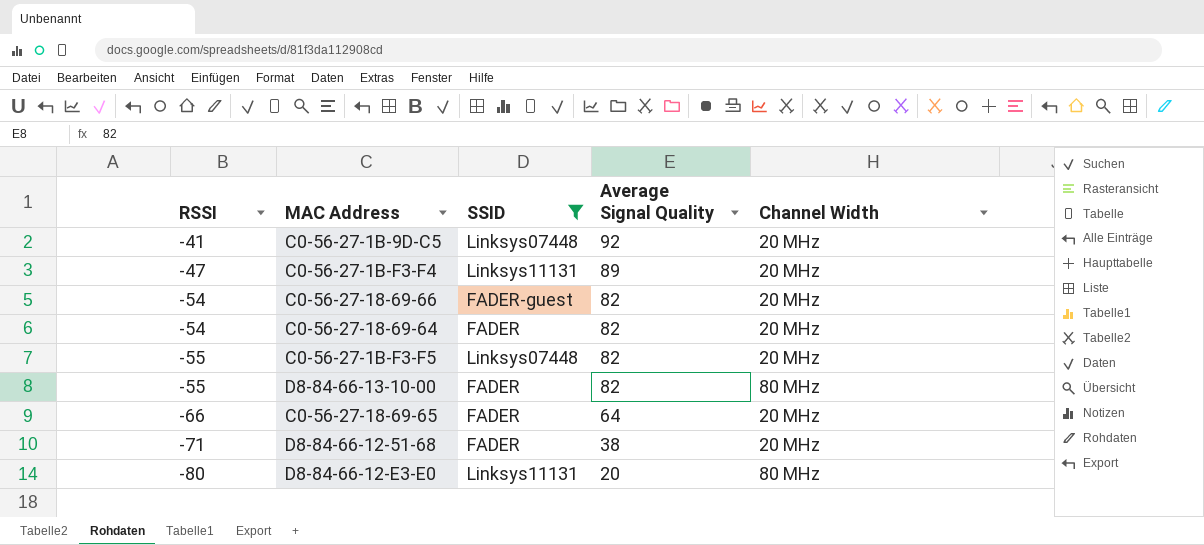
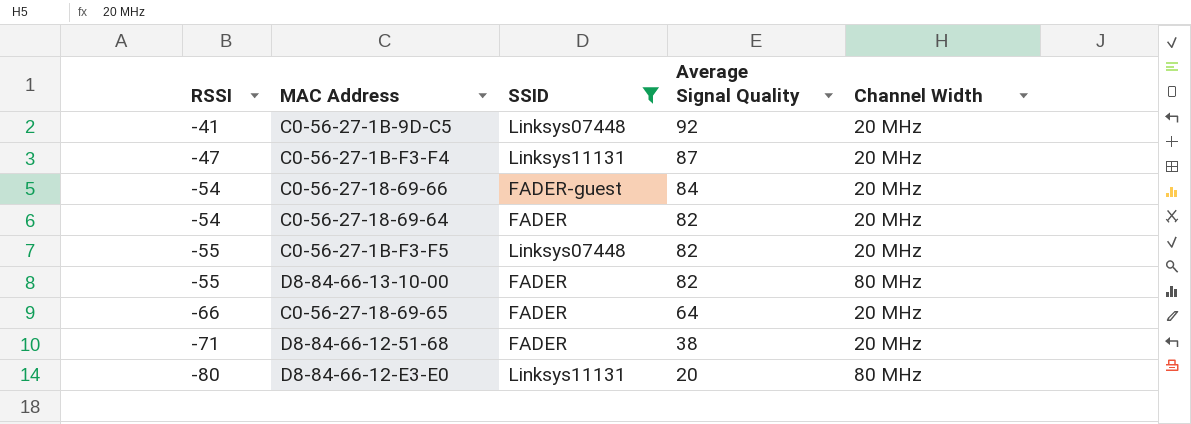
C0-56-27-1B-F3-F4 | Average Signal Quality: 89 -> 87
C0-56-27-18-69-66 | Average Signal Quality: 82 -> 84

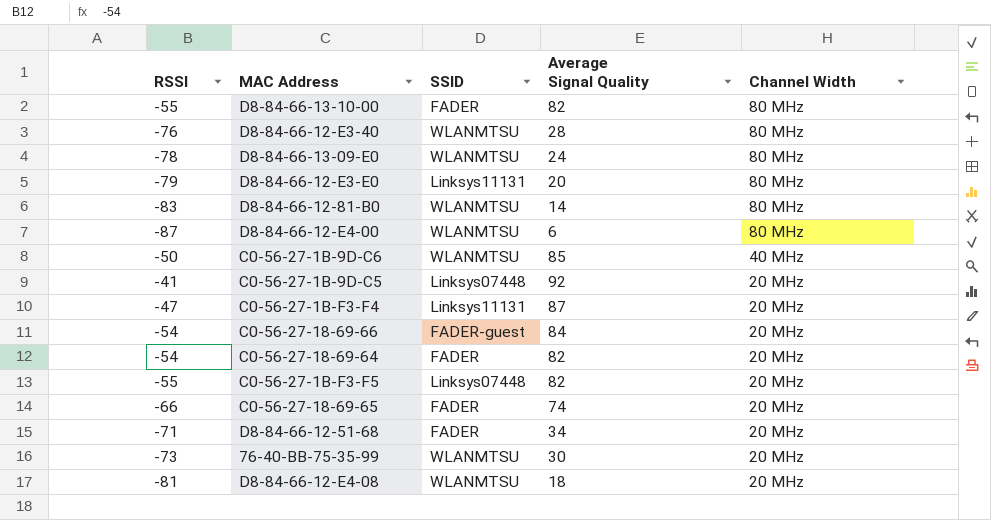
filter: SSID != WLANMTSU -> none
row order: RSSI descending -> Channel Width descending
D8-84-66-12-E3-E0 | RSSI: -80 -> -79
C0-56-27-18-69-65 | Average Signal Quality: 64 -> 74
D8-84-66-12-51-68 | Average Signal Quality: 38 -> 34

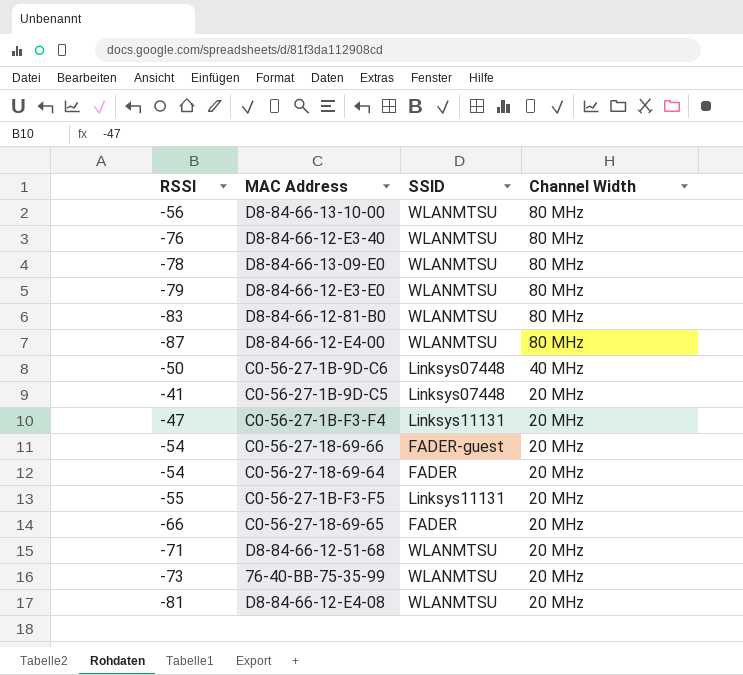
column Average Signal Quality | position: 4 -> none
D8-84-66-13-10-00 | RSSI: -55 -> -56
D8-84-66-13-10-00 | SSID: FADER -> WLANMTSU
D8-84-66-12-E3-E0 | SSID: Linksys11131 -> WLANMTSU
C0-56-27-1B-9D-C6 | SSID: WLANMTSU -> Linksys07448
C0-56-27-1B-F3-F5 | SSID: Linksys07448 -> Linksys11131
D8-84-66-12-51-68 | SSID: FADER -> WLANMTSU

